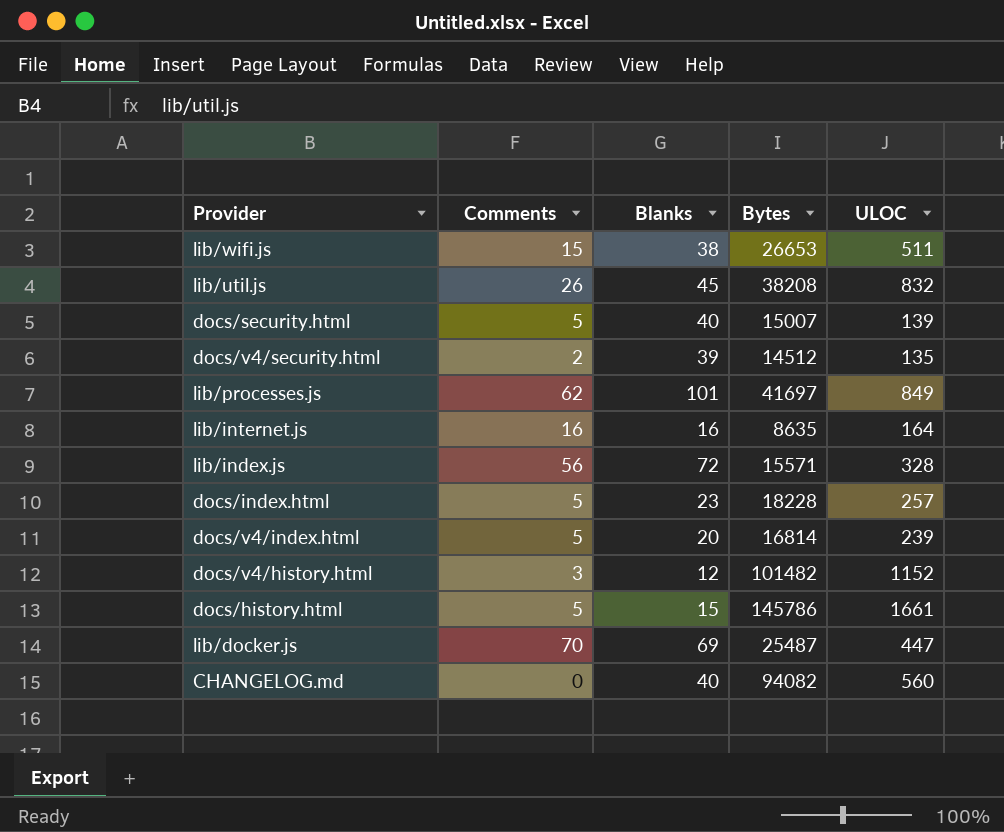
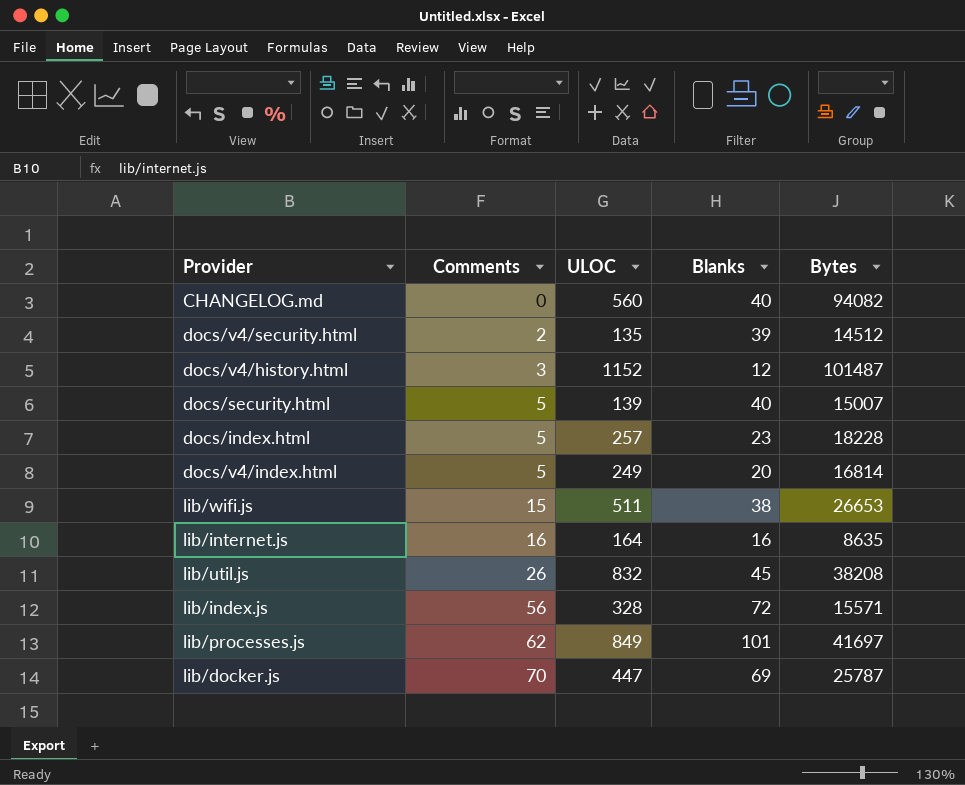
row order: none -> Comments ascending
column ULOC | position: 5 -> 3
row docs/history.html: 5 | 15 | 145786 | 1661 -> none
docs/v4/history.html | Bytes: 101482 -> 101487
docs/v4/index.html | ULOC: 239 -> 249
lib/docker.js | Bytes: 25487 -> 25787

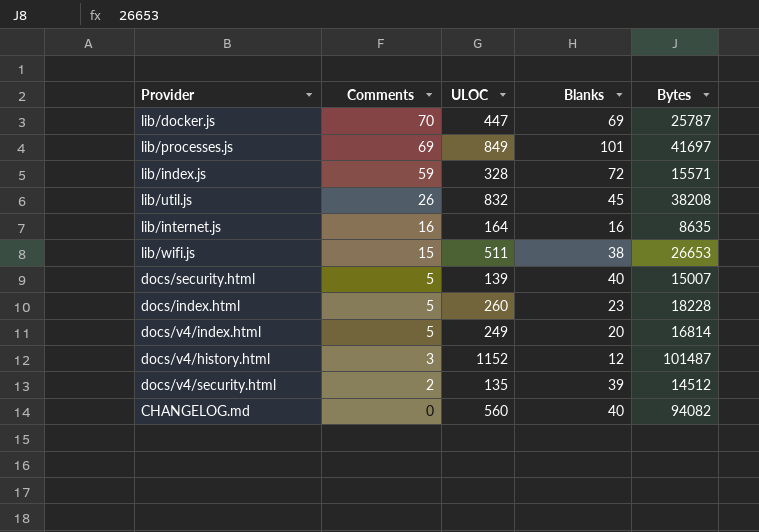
row order: Comments ascending -> Comments descending
lib/processes.js | Comments: 62 -> 69
lib/index.js | Comments: 56 -> 59
docs/index.html | ULOC: 257 -> 260

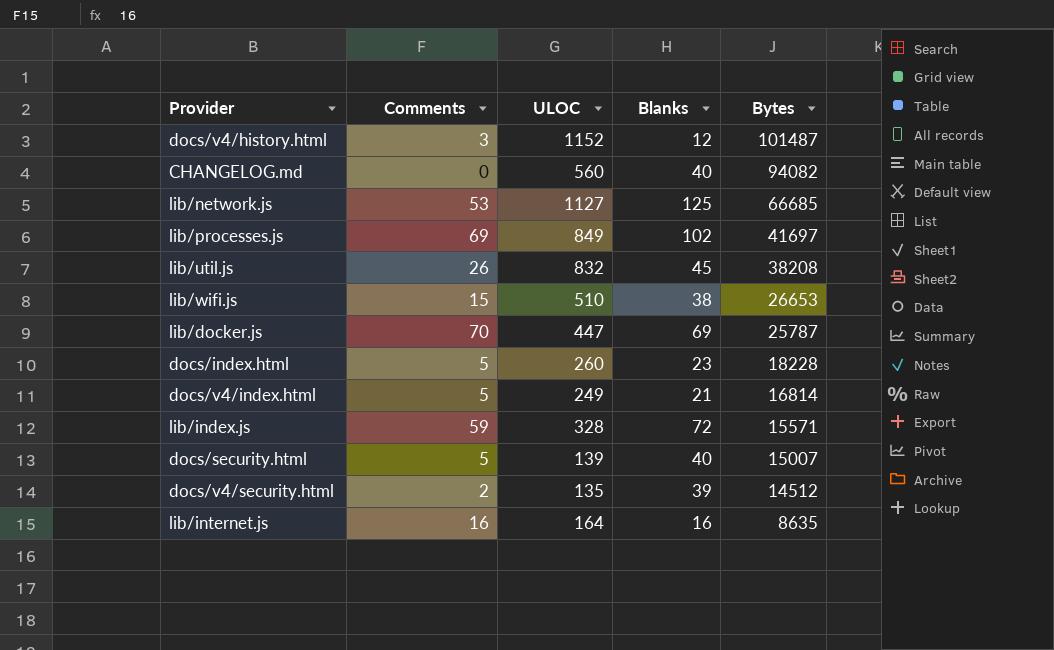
row order: Comments descending -> Bytes descending
row lib/network.js: none -> 53 | 1127 | 125 | 66685
lib/processes.js | Blanks: 101 -> 102
lib/wifi.js | ULOC: 511 -> 510
docs/v4/index.html | Blanks: 20 -> 21

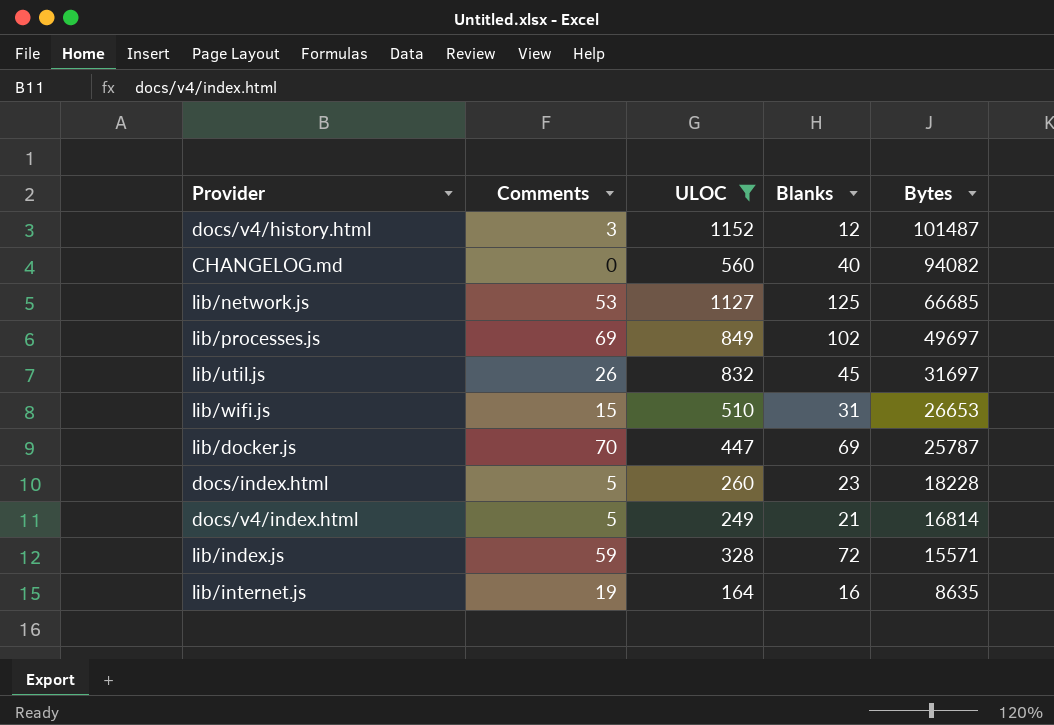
filter: none -> ULOC >= 164
lib/processes.js | Bytes: 41697 -> 49697
lib/util.js | Bytes: 38208 -> 31697
lib/wifi.js | Blanks: 38 -> 31
lib/internet.js | Comments: 16 -> 19

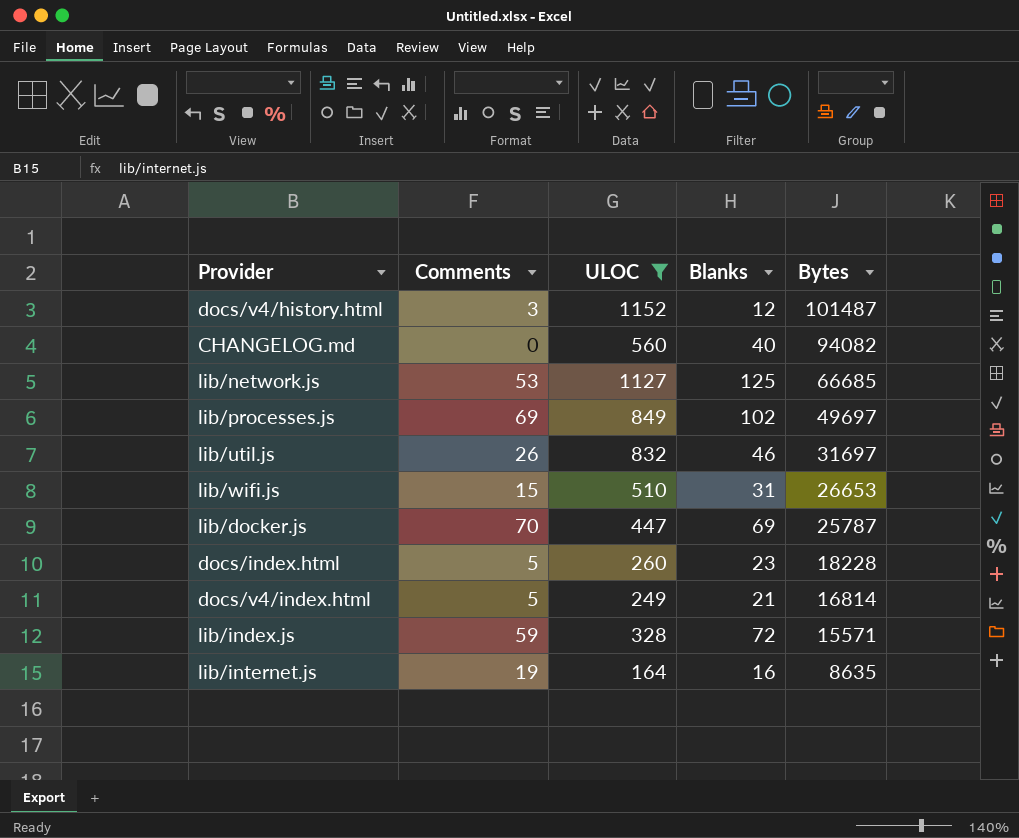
lib/util.js | Blanks: 45 -> 46

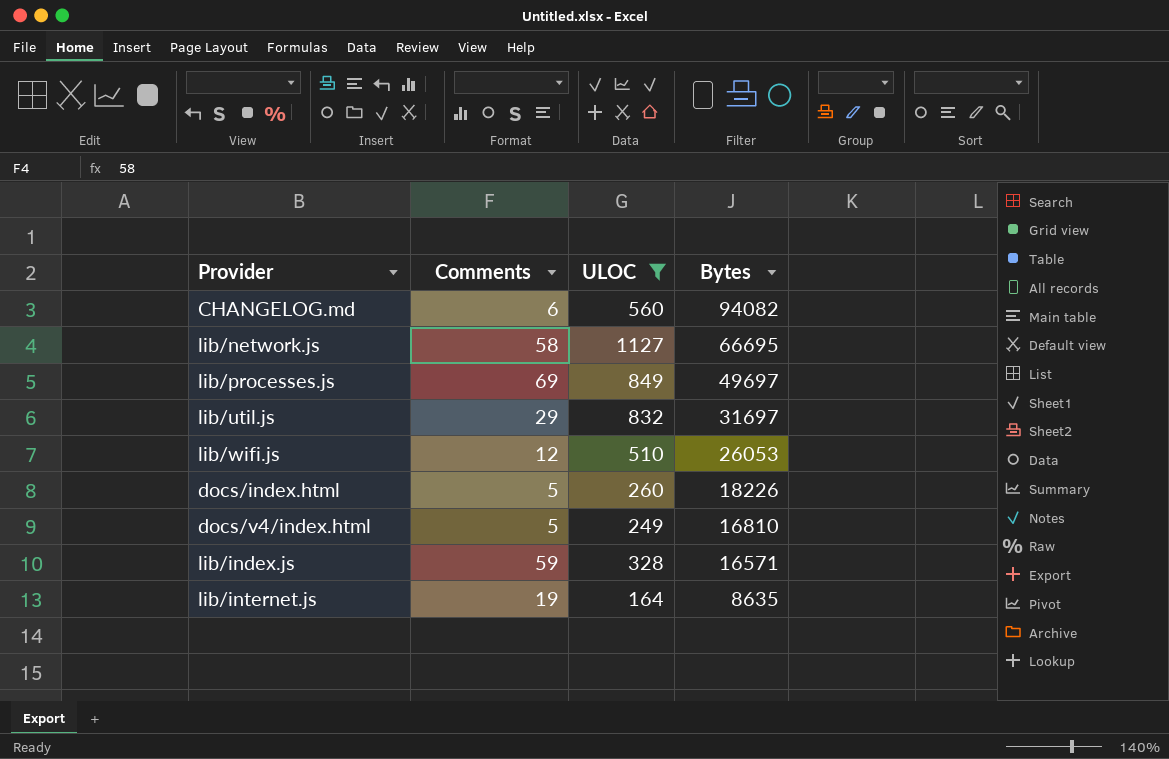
column Blanks | position: 4 -> none
row docs/v4/history.html: 3 | 1152 | 12 | 101487 -> none
row lib/docker.js: 70 | 447 | 69 | 25787 -> none
CHANGELOG.md | Comments: 0 -> 6
lib/network.js | Comments: 53 -> 58
lib/network.js | Bytes: 66685 -> 66695
lib/util.js | Comments: 26 -> 29
lib/wifi.js | Comments: 15 -> 12
lib/wifi.js | Bytes: 26653 -> 26053
docs/index.html | Bytes: 18228 -> 18226
docs/v4/index.html | Bytes: 16814 -> 16810
lib/index.js | Bytes: 15571 -> 16571

